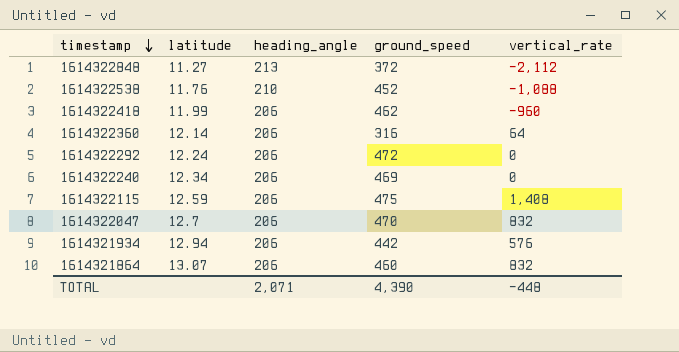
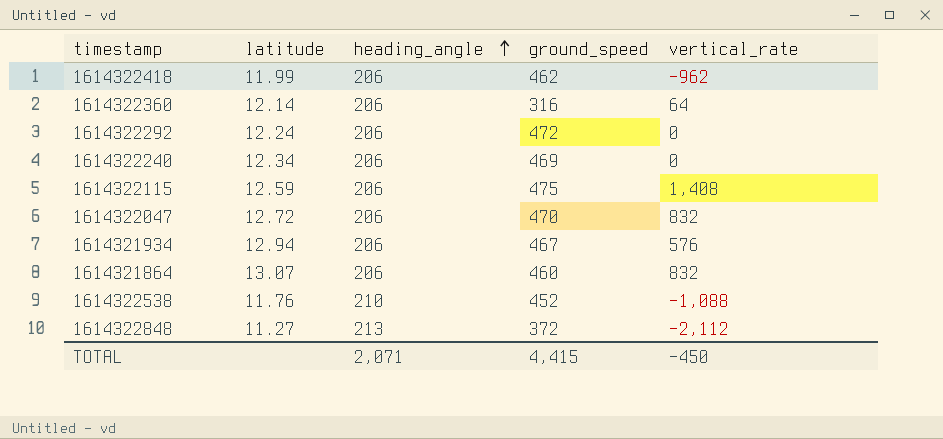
row order: timestamp descending -> heading_angle ascending
1614322418 | vertical_rate: -960 -> -962
1614322047 | latitude: 12.7 -> 12.72
1614321934 | ground_speed: 442 -> 467
TOTAL | ground_speed: 4,390 -> 4,415
TOTAL | vertical_rate: -448 -> -450

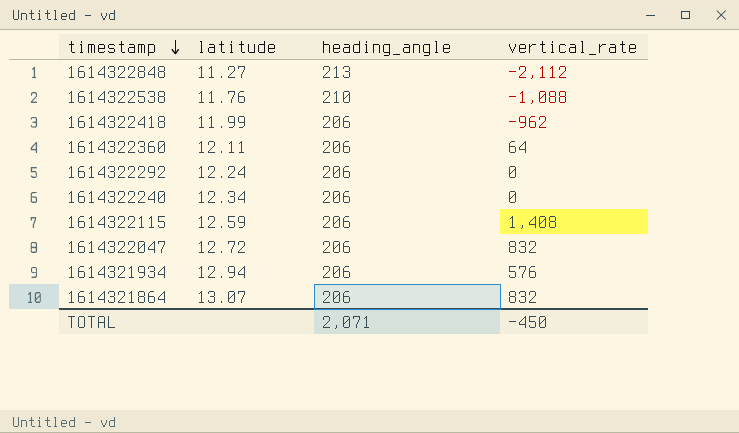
row order: heading_angle ascending -> timestamp descending
column ground_speed | position: 4 -> none
1614322360 | latitude: 12.14 -> 12.11

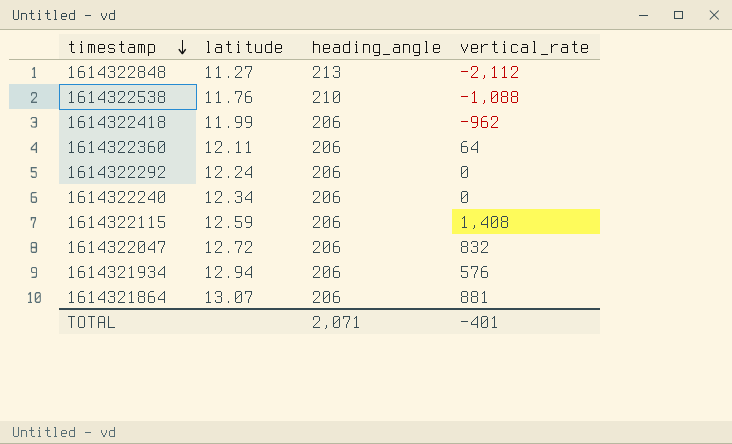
1614321864 | vertical_rate: 832 -> 881
TOTAL | vertical_rate: -450 -> -401

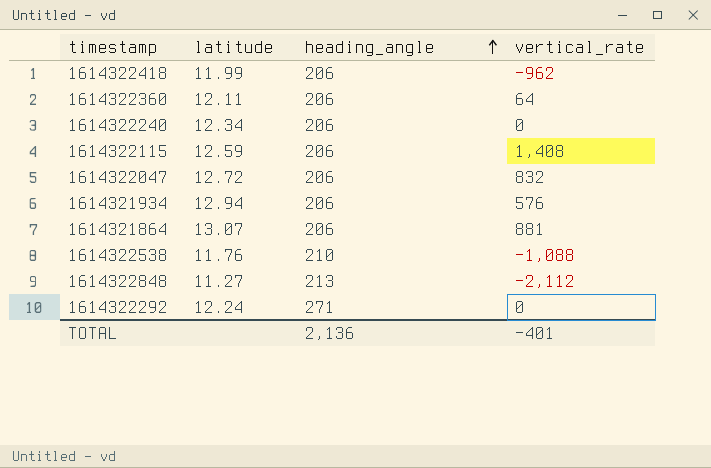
row order: timestamp descending -> heading_angle ascending
1614322292 | heading_angle: 206 -> 271
TOTAL | heading_angle: 2,071 -> 2,136

